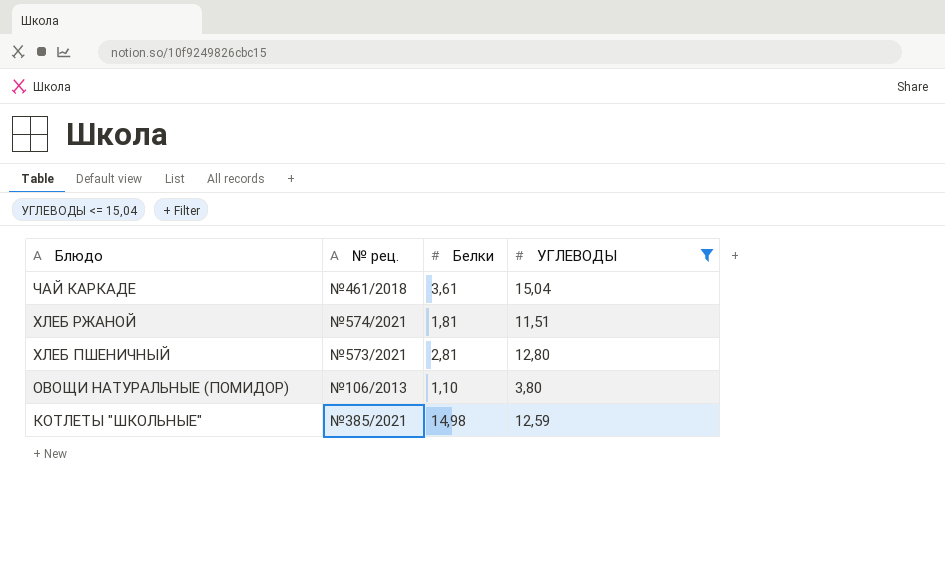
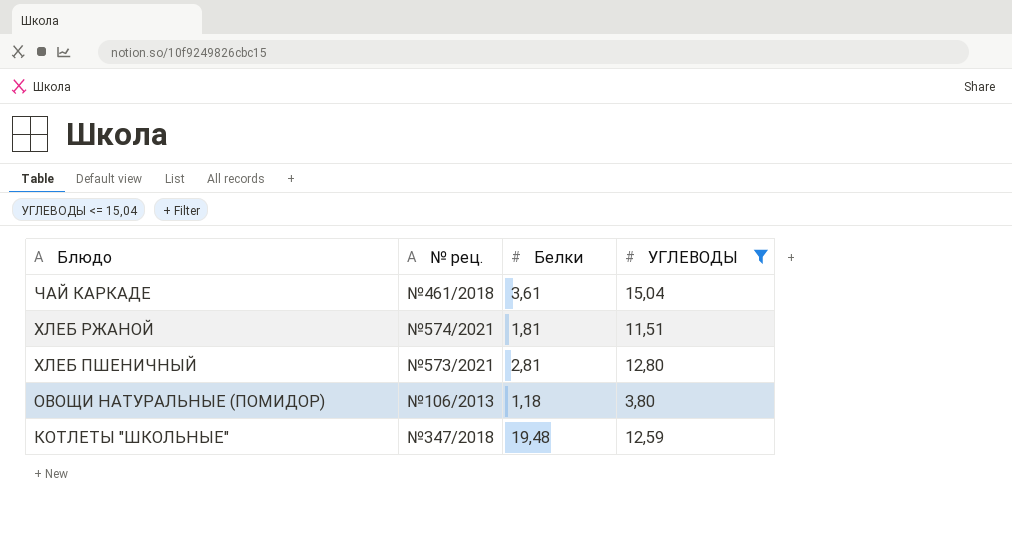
ОВОЩИ НАТУРАЛЬНЫЕ (ПОМИДОР) | Белки: 1,10 -> 1,18
КОТЛЕТЫ "ШКОЛЬНЫЕ" | № рец.: №385/2021 -> №347/2018
КОТЛЕТЫ "ШКОЛЬНЫЕ" | Белки: 14,98 -> 19,48

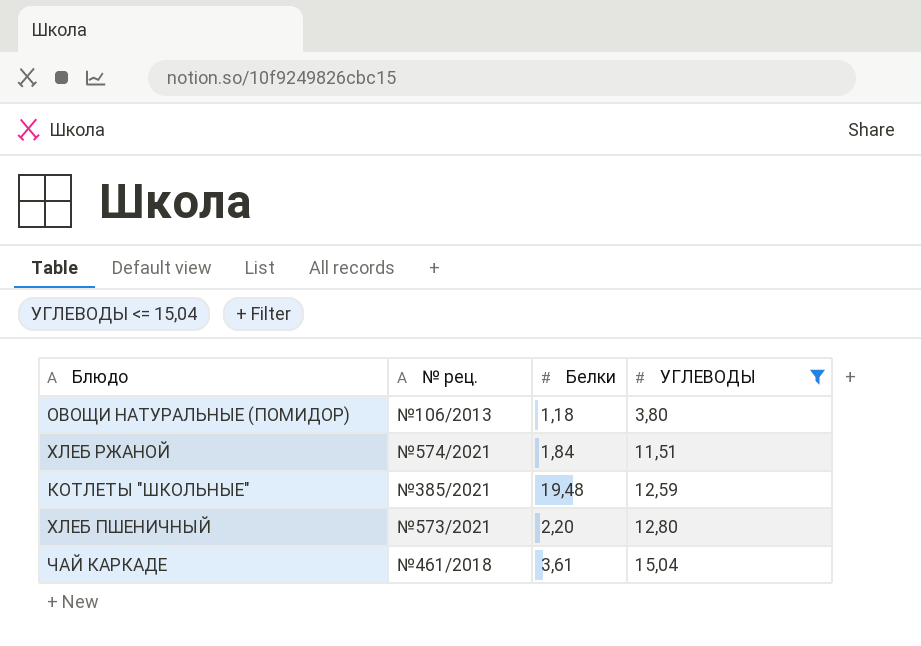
row order: Блюдо descending -> УГЛЕВОДЫ ascending
ХЛЕБ РЖАНОЙ | Белки: 1,81 -> 1,84
КОТЛЕТЫ "ШКОЛЬНЫЕ" | № рец.: №347/2018 -> №385/2021
ХЛЕБ ПШЕНИЧНЫЙ | Белки: 2,81 -> 2,20

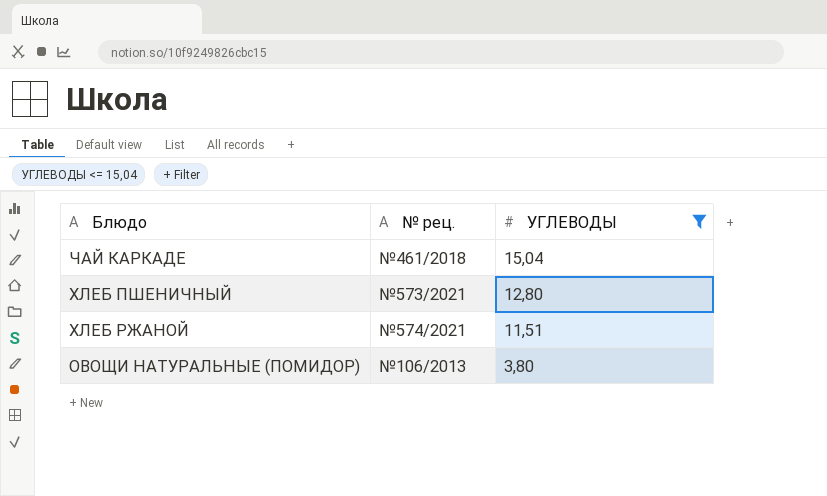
row order: УГЛЕВОДЫ ascending -> УГЛЕВОДЫ descending
column Белки | position: 3 -> none
row КОТЛЕТЫ "ШКОЛЬНЫЕ": №385/2021 | 19,48 | 12,59 -> none

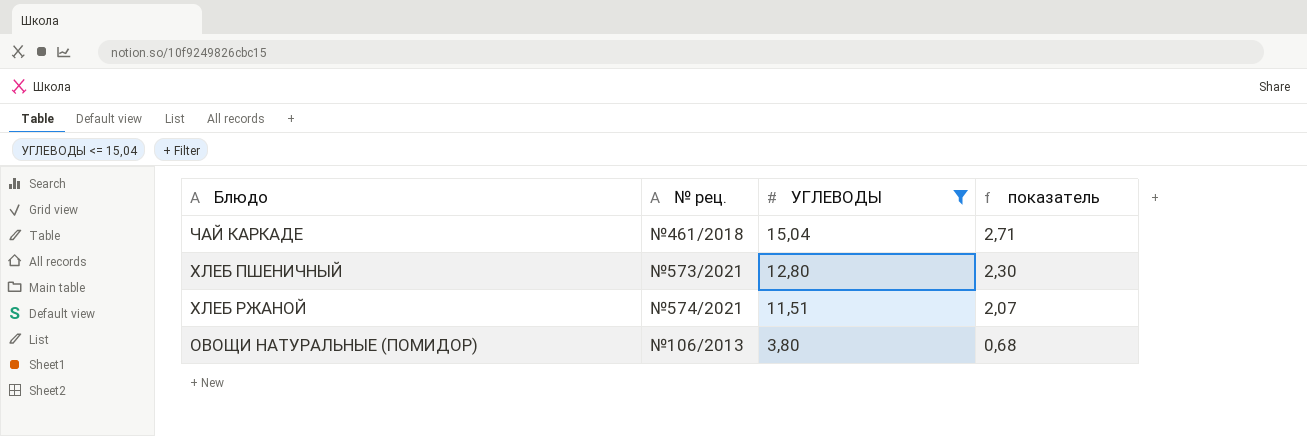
column показатель | formula: none -> [УГЛЕВОДЫ] * 0,18

